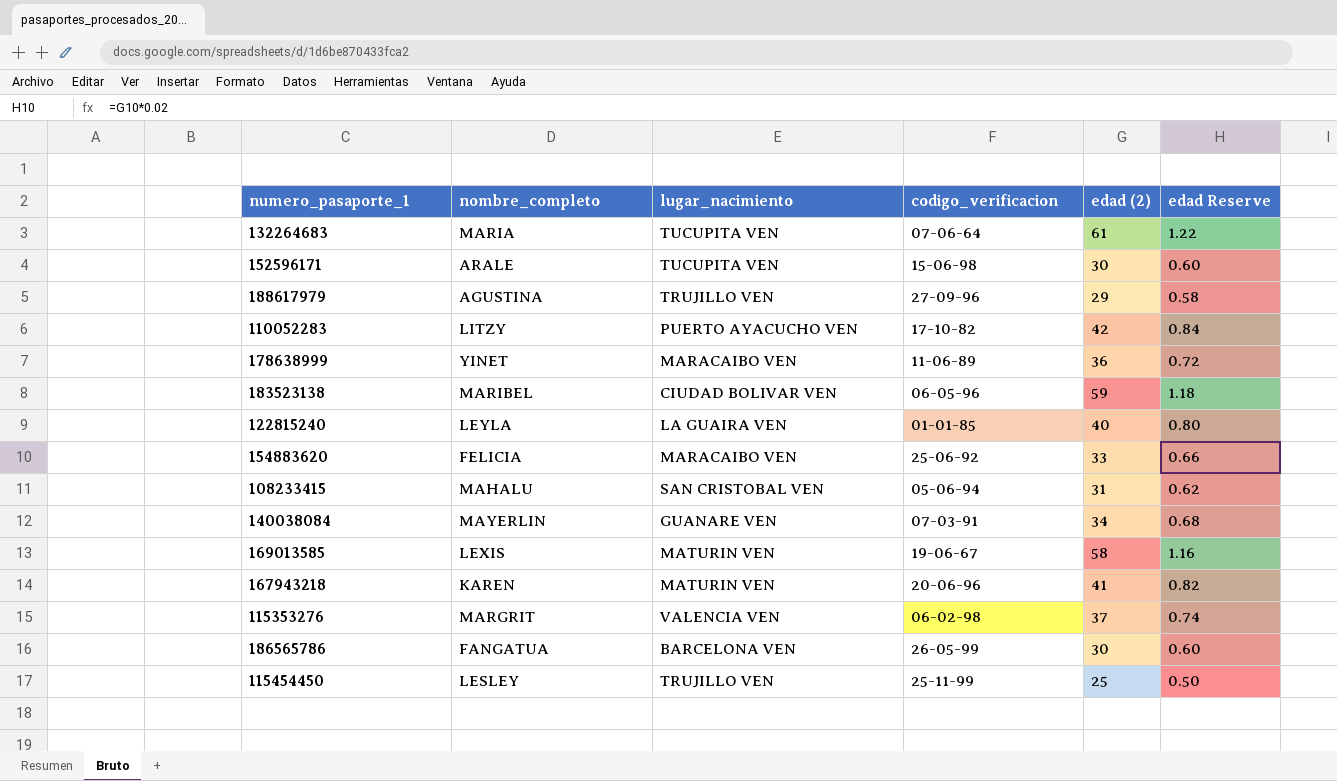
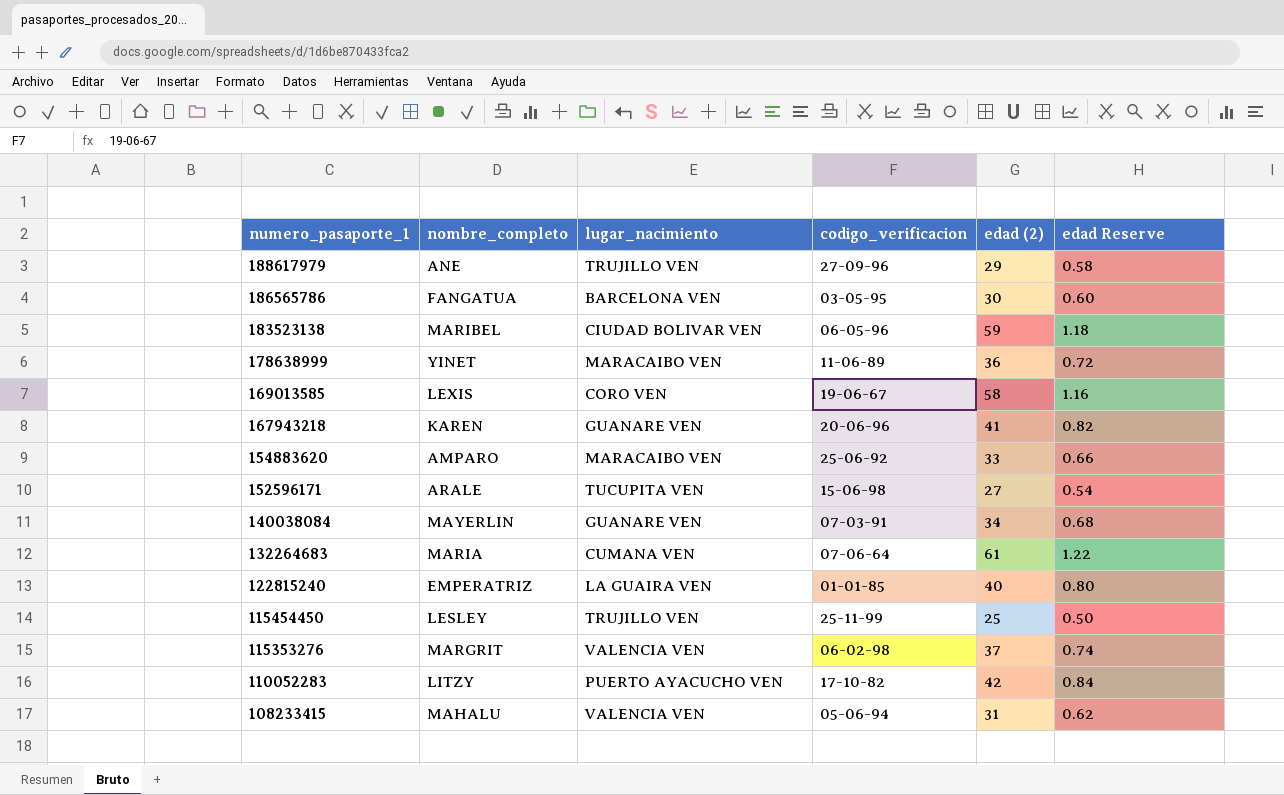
row order: none -> numero_pasaporte_1 descending
188617979 | nombre_completo: AGUSTINA -> ANE
186565786 | codigo_verificacion: 26-05-99 -> 03-05-95
169013585 | lugar_nacimiento: MATURIN VEN -> CORO VEN
167943218 | lugar_nacimiento: MATURIN VEN -> GUANARE VEN
154883620 | nombre_completo: FELICIA -> AMPARO
152596171 | edad (2): 30 -> 27
152596171 | edad Reserve: 0.60 -> 0.54
132264683 | lugar_nacimiento: TUCUPITA VEN -> CUMANA VEN
122815240 | nombre_completo: LEYLA -> EMPERATRIZ
108233415 | lugar_nacimiento: SAN CRISTOBAL VEN -> VALENCIA VEN

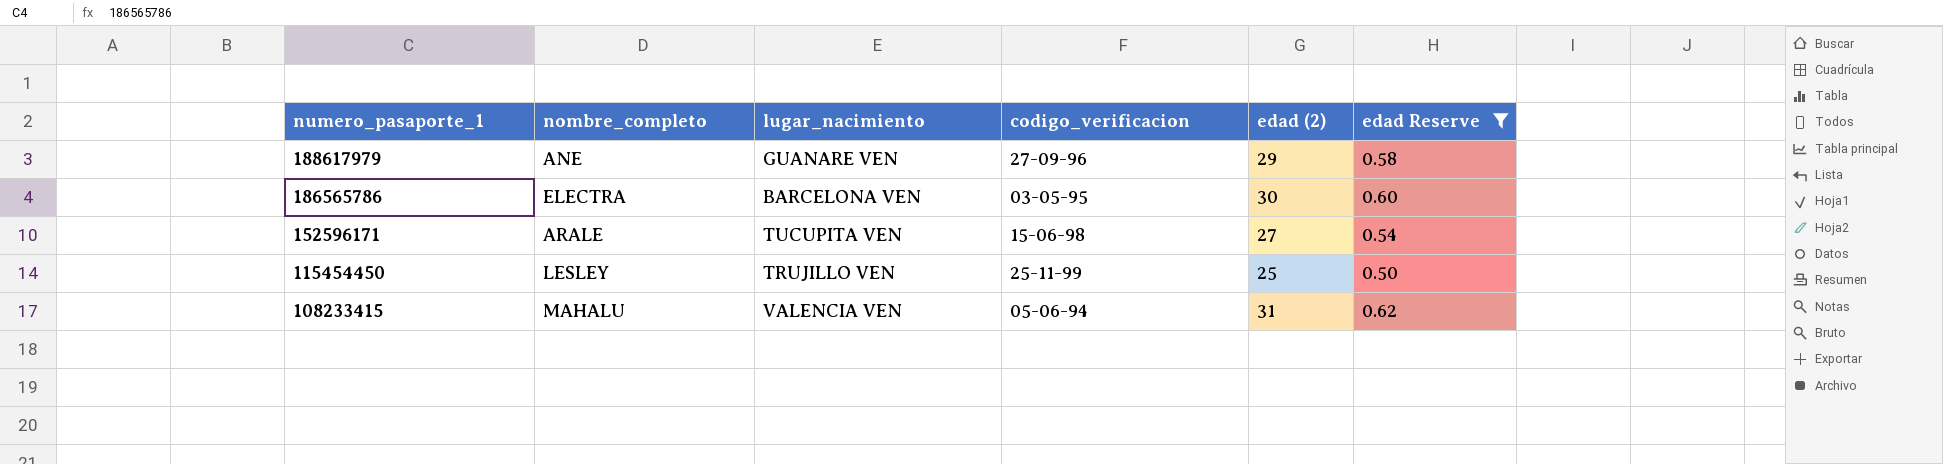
filter: none -> edad Reserve <= 0.62
188617979 | lugar_nacimiento: TRUJILLO VEN -> GUANARE VEN
186565786 | nombre_completo: FANGATUA -> ELECTRA

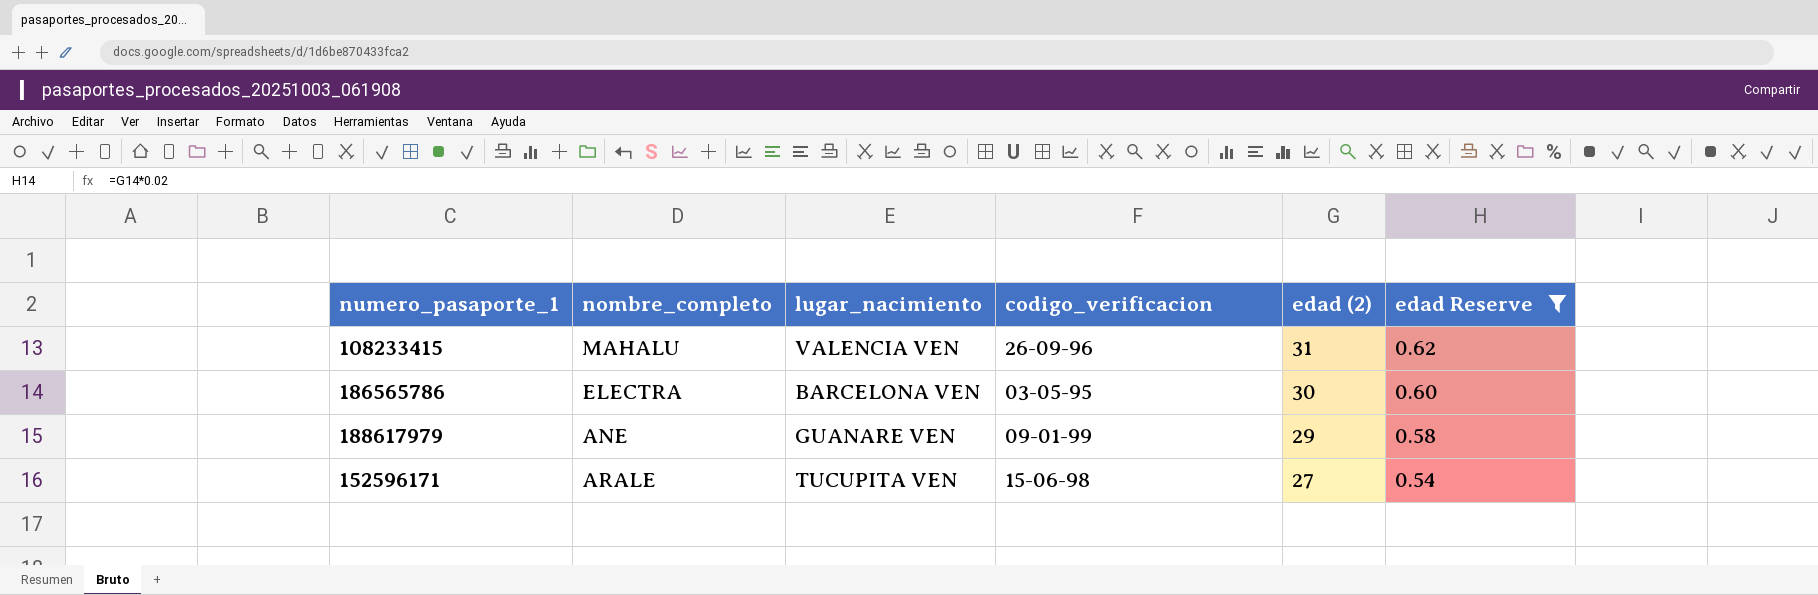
row order: numero_pasaporte_1 descending -> edad (2) descending
row 115454450: LESLEY | TRUJILLO VEN | 25-11-99 | 25 | 0.50 -> none
108233415 | codigo_verificacion: 05-06-94 -> 26-09-96
188617979 | codigo_verificacion: 27-09-96 -> 09-01-99

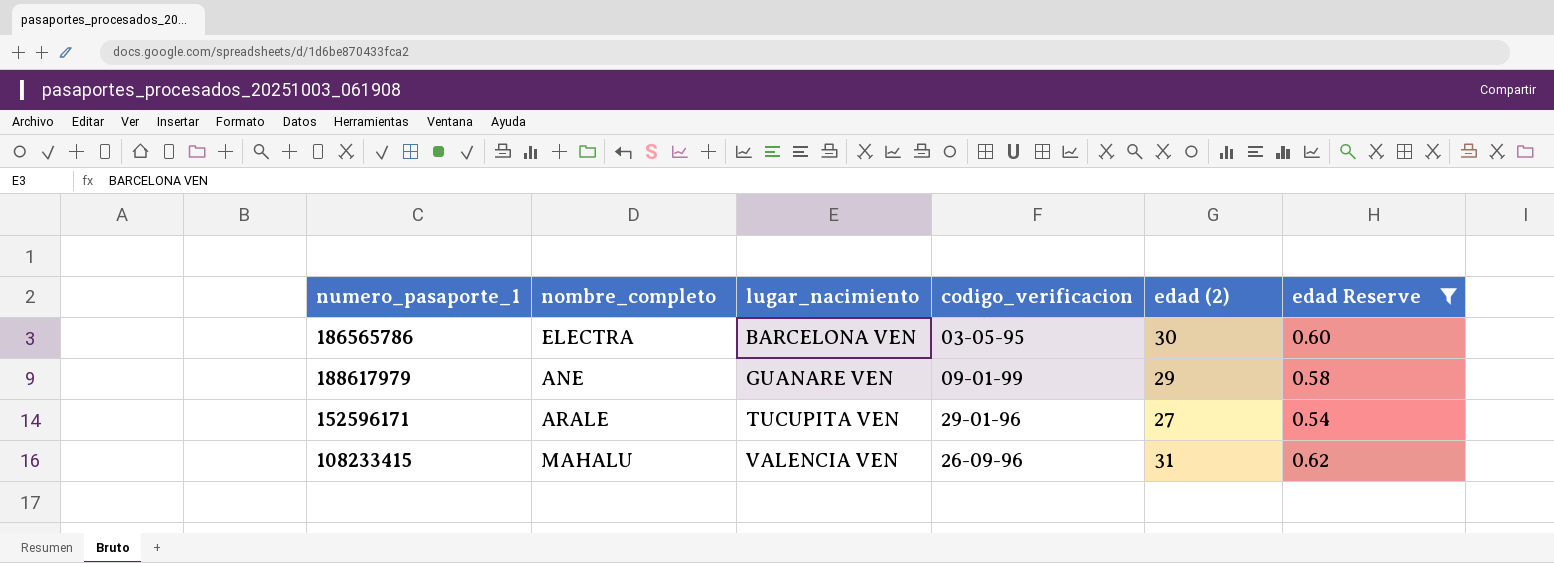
row order: edad (2) descending -> lugar_nacimiento ascending
152596171 | codigo_verificacion: 15-06-98 -> 29-01-96

